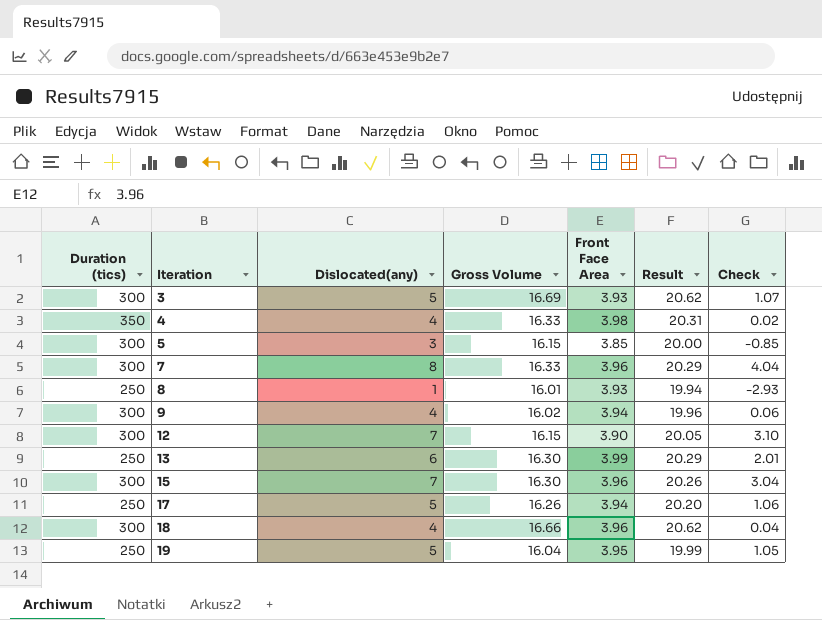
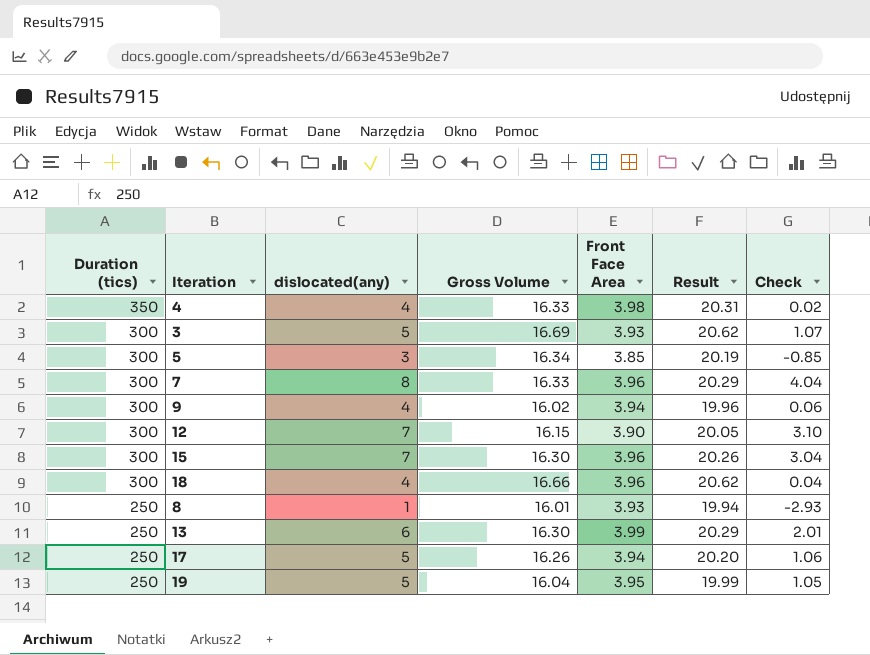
row order: Iteration ascending -> Duration (tics) descending
column name: Dislocated(any) -> dislocated(any)
5 | Gross Volume: 16.15 -> 16.34
5 | Result: 20.00 -> 20.19

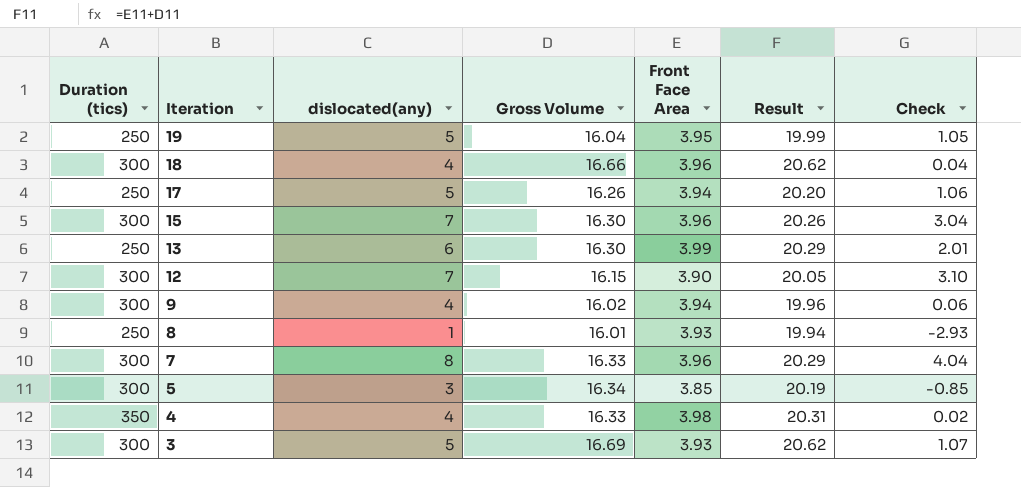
row order: Duration (tics) descending -> Iteration descending

